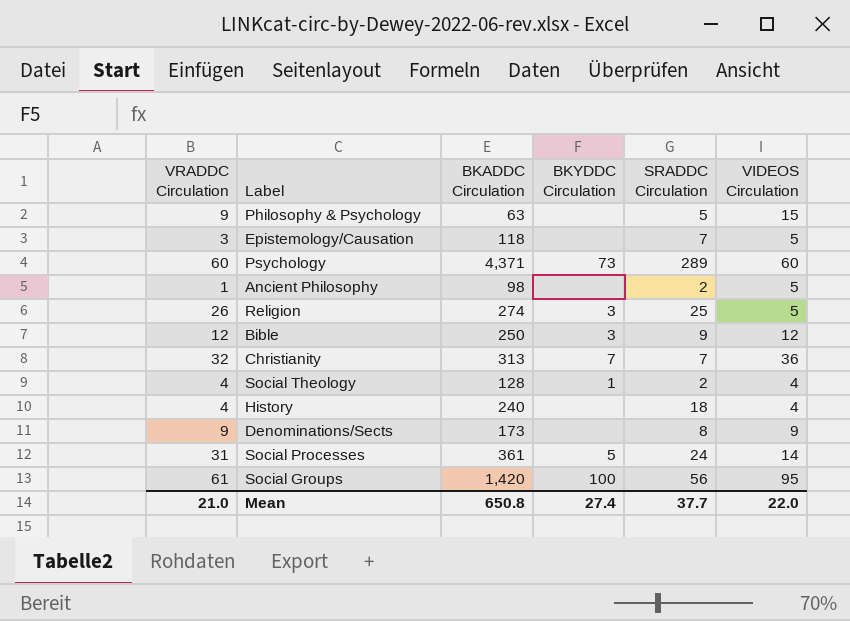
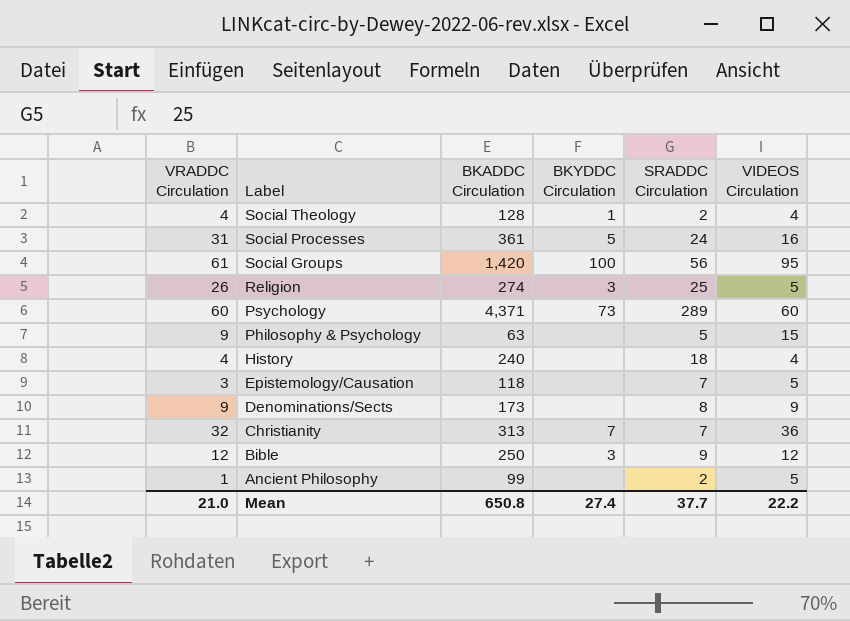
row order: none -> Label descending
Social Processes | VIDEOS Circulation: 14 -> 16
Ancient Philosophy | BKADDC Circulation: 98 -> 99
Mean | VIDEOS Circulation: 22.0 -> 22.2

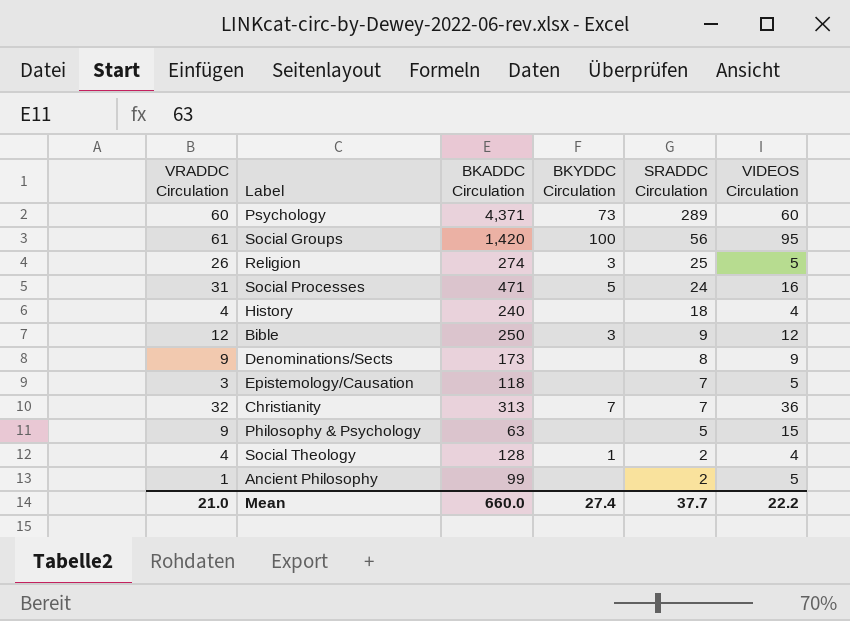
row order: Label descending -> SRADDC Circulation descending
Social Processes | BKADDC Circulation: 361 -> 471
Mean | BKADDC Circulation: 650.8 -> 660.0

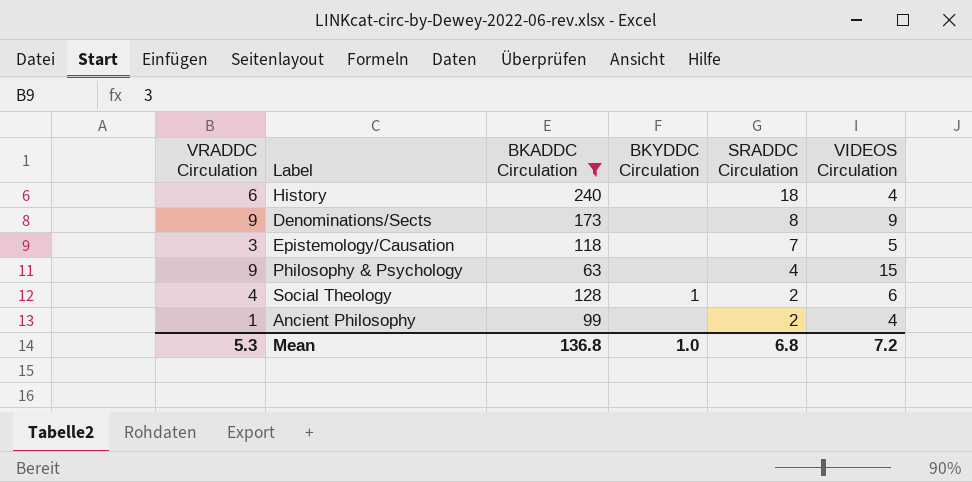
filter: none -> BKADDC Circulation <= 240
History | VRADDC Circulation: 4 -> 6
Philosophy & Psychology | SRADDC Circulation: 5 -> 4
Social Theology | VIDEOS Circulation: 4 -> 6
Ancient Philosophy | VIDEOS Circulation: 5 -> 4
Mean | VRADDC Circulation: 21.0 -> 5.3
Mean | BKADDC Circulation: 660.0 -> 136.8
Mean | BKYDDC Circulation: 27.4 -> 1.0
Mean | SRADDC Circulation: 37.7 -> 6.8
Mean | VIDEOS Circulation: 22.2 -> 7.2

